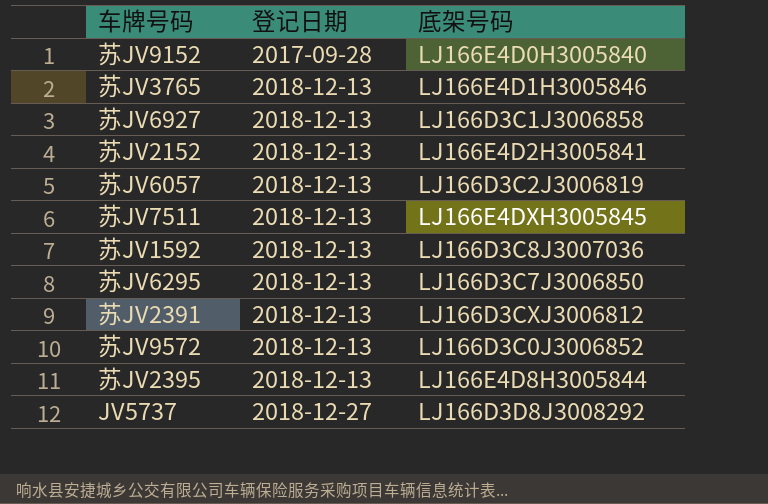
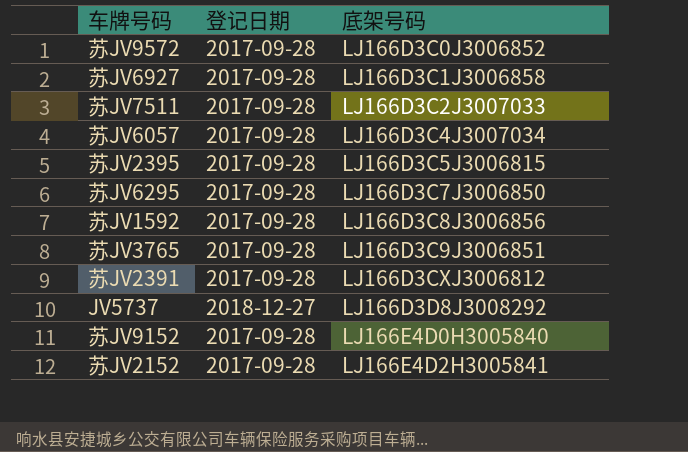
row order: 登记日期 ascending -> 底架号码 ascending
苏JV9572 | 登记日期: 2018-12-13 -> 2017-09-28
苏JV6927 | 登记日期: 2018-12-13 -> 2017-09-28
苏JV7511 | 登记日期: 2018-12-13 -> 2017-09-28
苏JV7511 | 底架号码: LJ166E4DXH3005845 -> LJ166D3C2J3007033
苏JV6057 | 登记日期: 2018-12-13 -> 2017-09-28
苏JV6057 | 底架号码: LJ166D3C2J3006819 -> LJ166D3C4J3007034
苏JV2395 | 登记日期: 2018-12-13 -> 2017-09-28
苏JV2395 | 底架号码: LJ166E4D8H3005844 -> LJ166D3C5J3006815
苏JV6295 | 登记日期: 2018-12-13 -> 2017-09-28
苏JV1592 | 登记日期: 2018-12-13 -> 2017-09-28
苏JV1592 | 底架号码: LJ166D3C8J3007036 -> LJ166D3C8J3006856
苏JV3765 | 登记日期: 2018-12-13 -> 2017-09-28
苏JV3765 | 底架号码: LJ166E4D1H3005846 -> LJ166D3C9J3006851
苏JV2391 | 登记日期: 2018-12-13 -> 2017-09-28
苏JV2152 | 登记日期: 2018-12-13 -> 2017-09-28

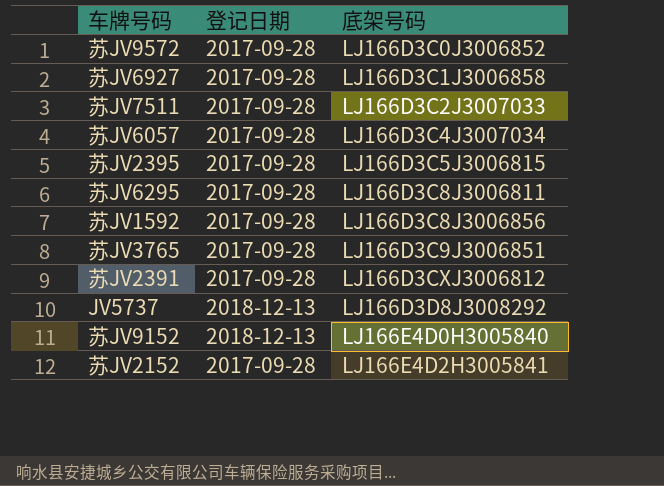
苏JV6295 | 底架号码: LJ166D3C7J3006850 -> LJ166D3C8J3006811
JV5737 | 登记日期: 2018-12-27 -> 2018-12-13
苏JV9152 | 登记日期: 2017-09-28 -> 2018-12-13

